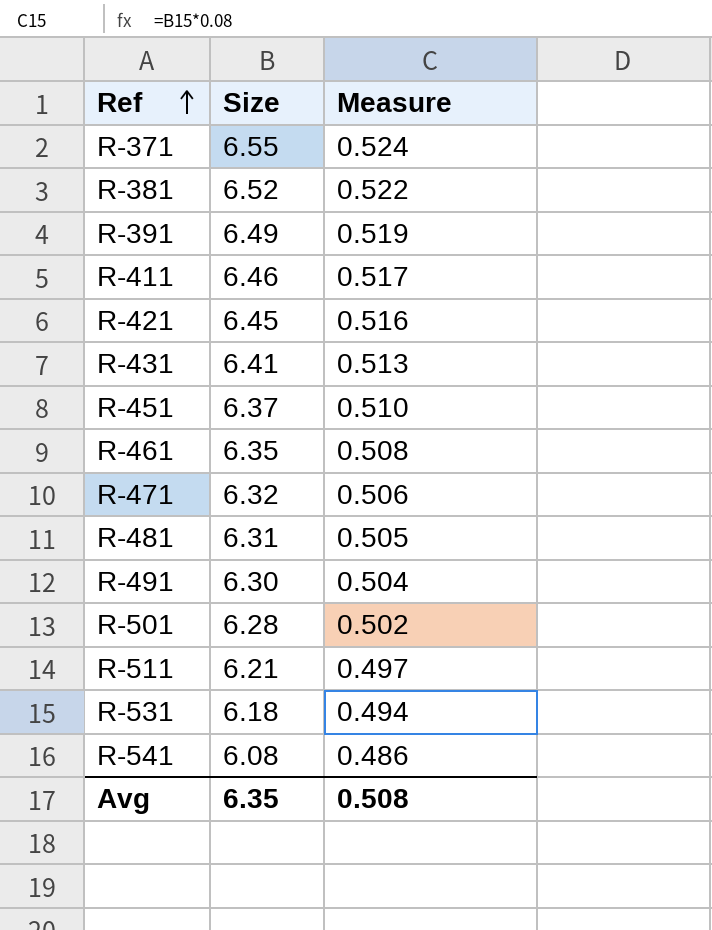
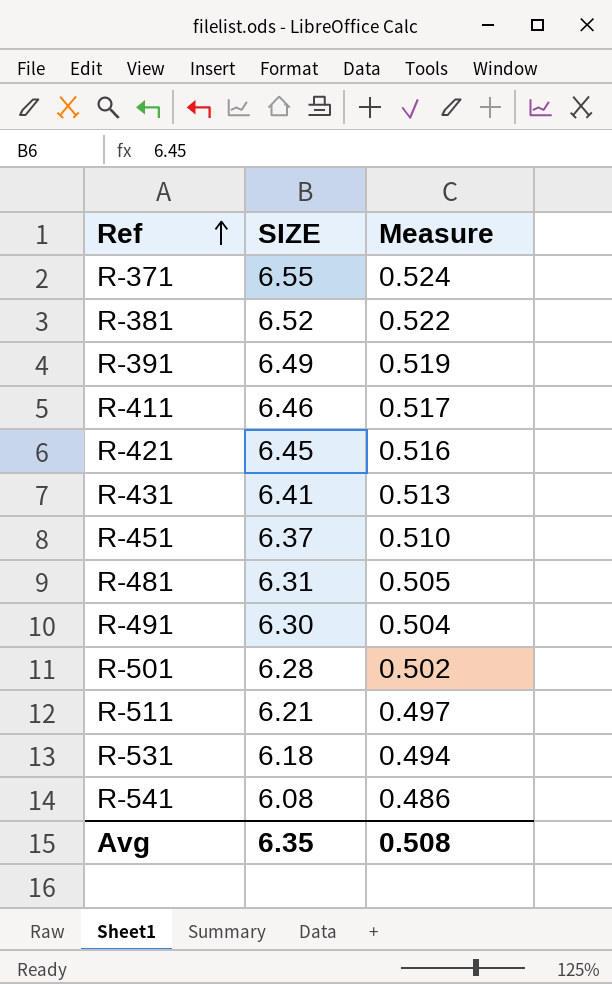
column name: Size -> SIZE
row R-461: 6.35 | 0.508 -> none
row R-471: 6.32 | 0.506 -> none

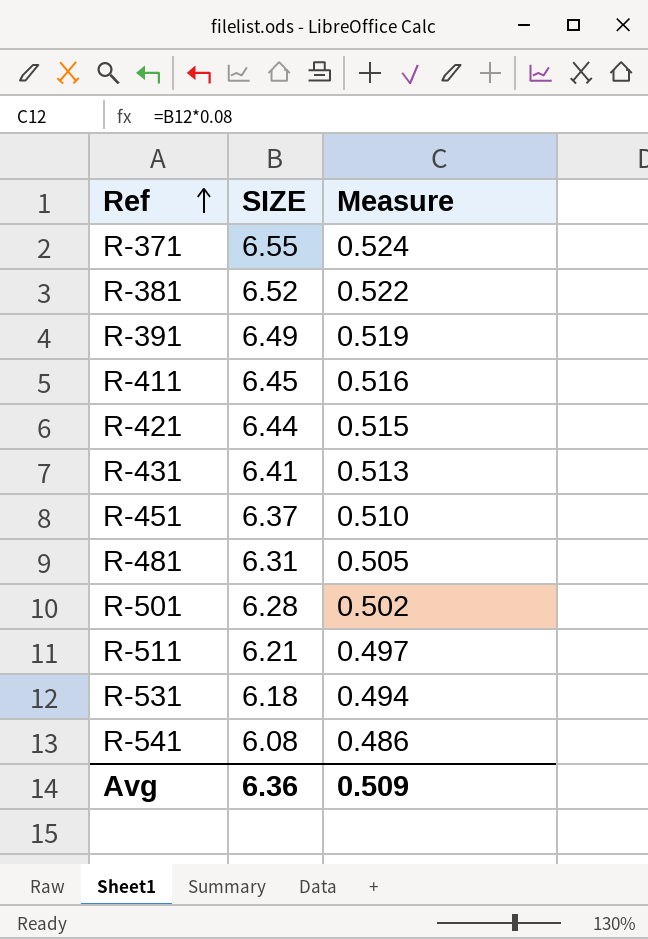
row R-491: 6.30 | 0.504 -> none
R-411 | SIZE: 6.46 -> 6.45
R-411 | Measure: 0.517 -> 0.516
R-421 | SIZE: 6.45 -> 6.44
R-421 | Measure: 0.516 -> 0.515
Avg | SIZE: 6.35 -> 6.36
Avg | Measure: 0.508 -> 0.509

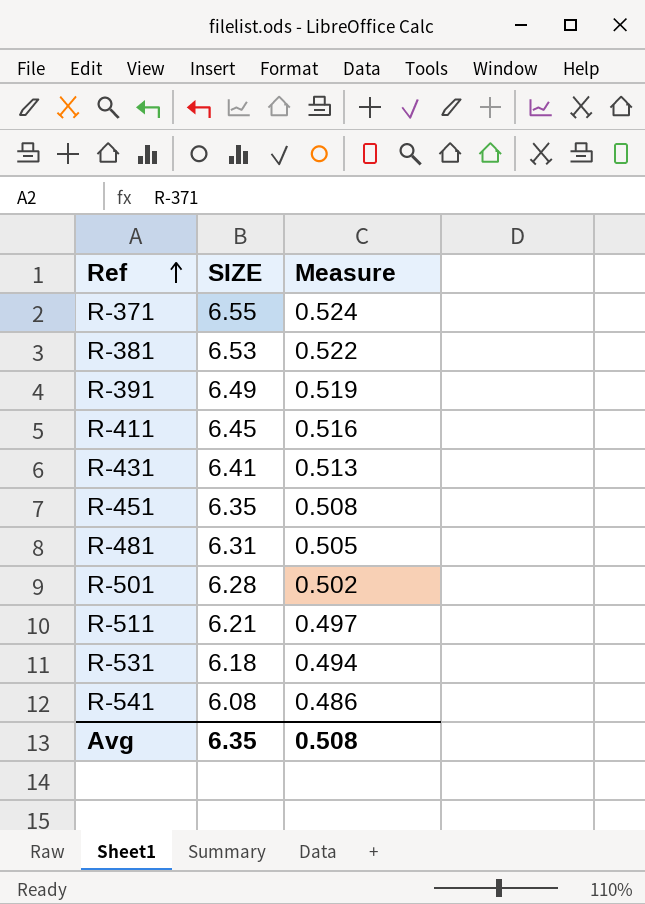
row R-421: 6.44 | 0.515 -> none
R-381 | SIZE: 6.52 -> 6.53
R-451 | SIZE: 6.37 -> 6.35
R-451 | Measure: 0.510 -> 0.508
Avg | SIZE: 6.36 -> 6.35
Avg | Measure: 0.509 -> 0.508

